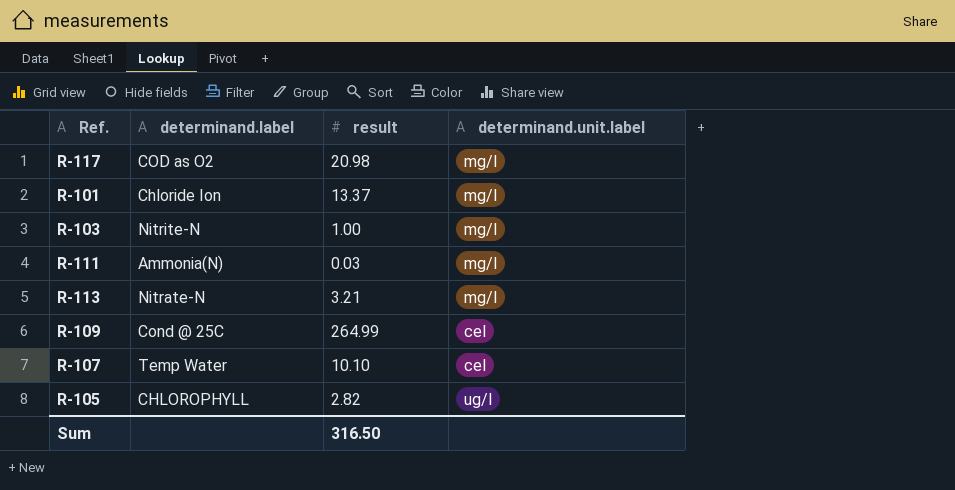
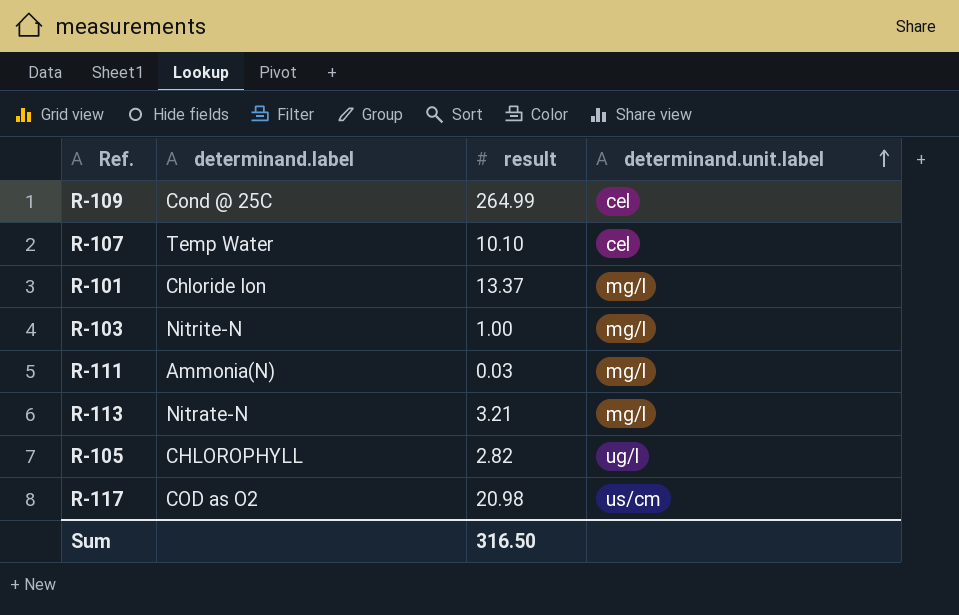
row order: none -> determinand.unit.label ascending
R-117 | determinand.unit.label: mg/l -> us/cm

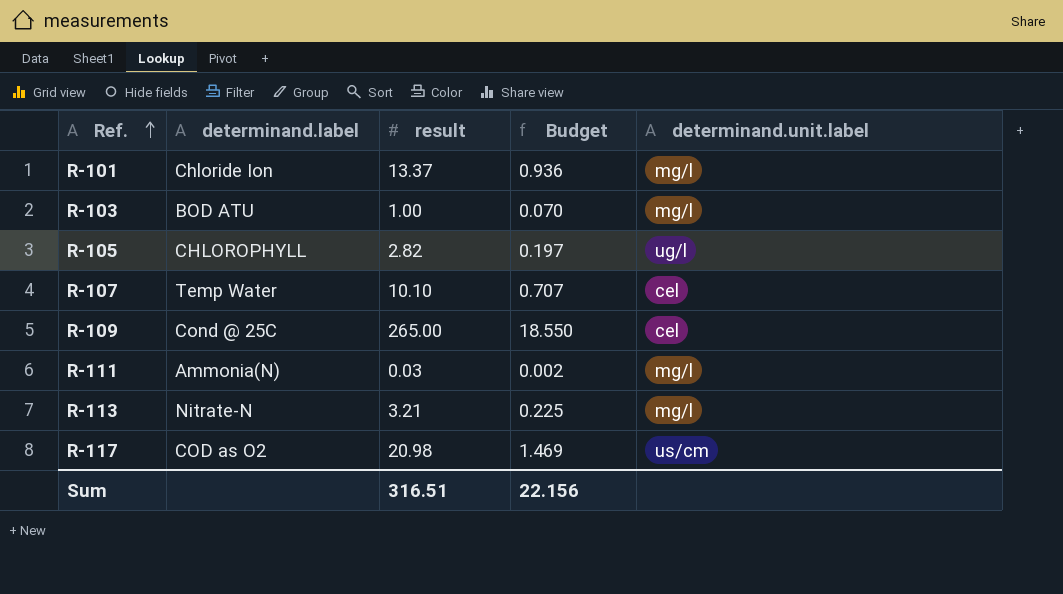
row order: determinand.unit.label ascending -> Ref. ascending
column Budget | formula: none -> [result] * 0.07
R-103 | determinand.label: Nitrite-N -> BOD ATU
R-109 | result: 264.99 -> 265.00
Sum | result: 316.50 -> 316.51

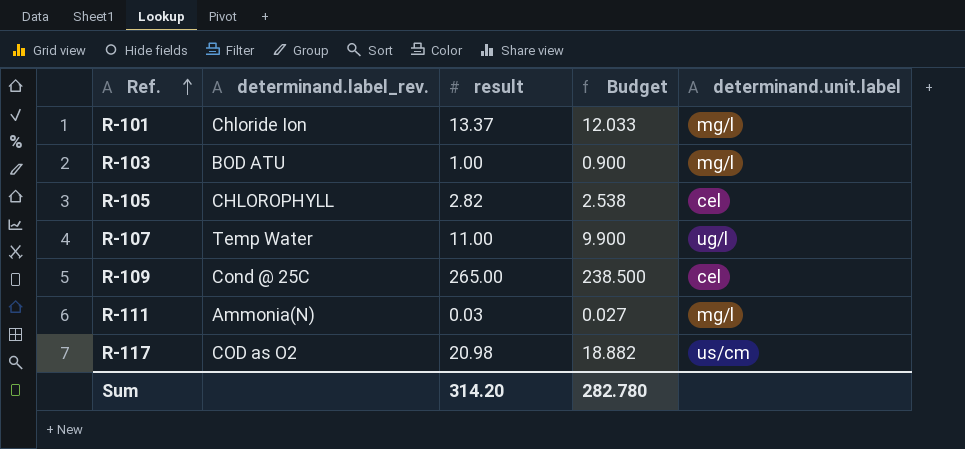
column name: determinand.label -> determinand.label_rev.
column Budget | formula: [result] * 0.07 -> [result] * 0.9
row R-113: Nitrate-N | 3.21 | 0.225 | mg/l -> none
R-105 | determinand.unit.label: ug/l -> cel
R-107 | result: 10.10 -> 11.00
R-107 | determinand.unit.label: cel -> ug/l
Sum | result: 316.51 -> 314.20
Sum | Budget: 22.156 -> 282.780

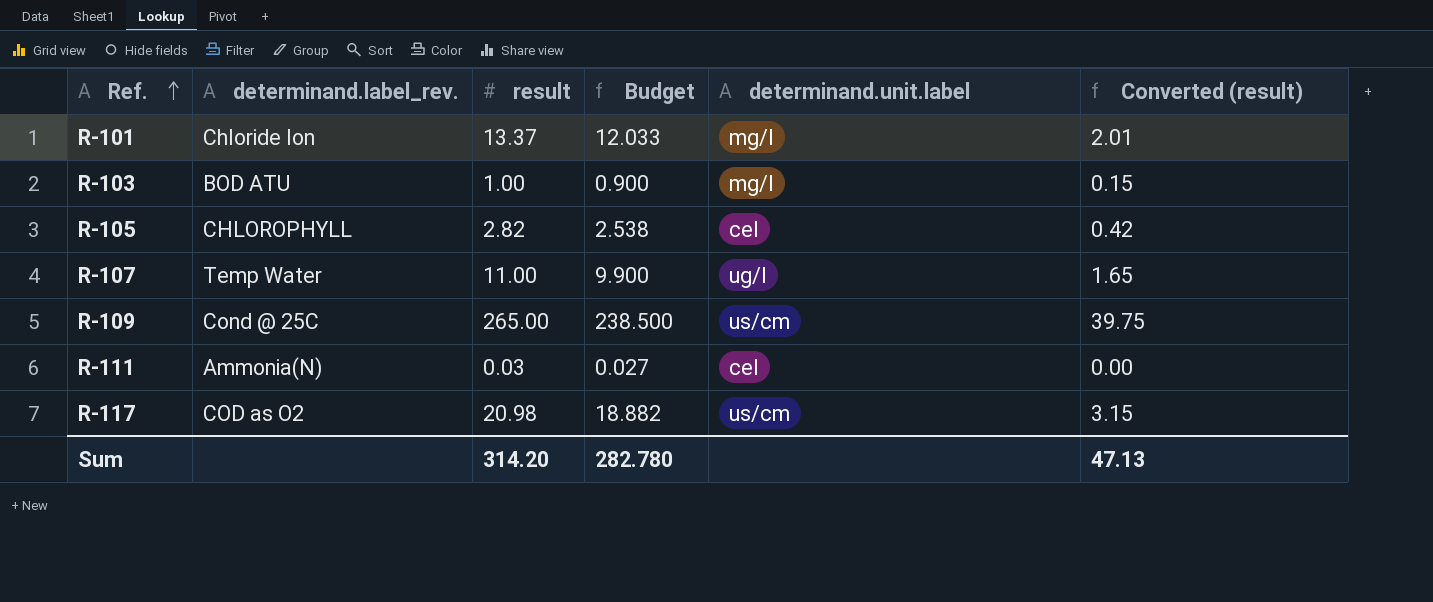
column Converted (result) | formula: none -> [result] * 0.15
R-109 | determinand.unit.label: cel -> us/cm
R-111 | determinand.unit.label: mg/l -> cel

